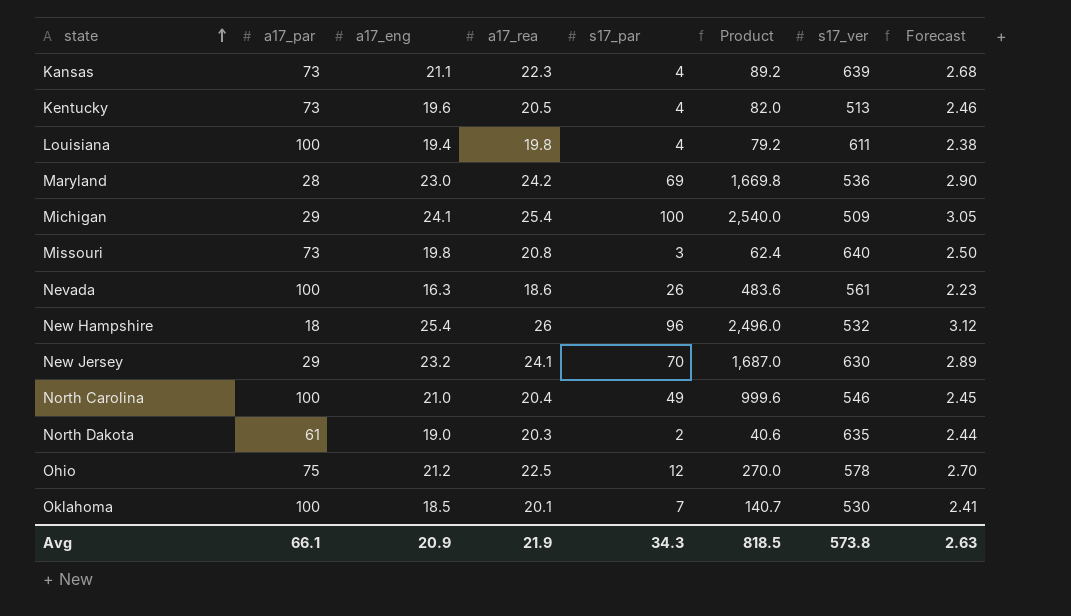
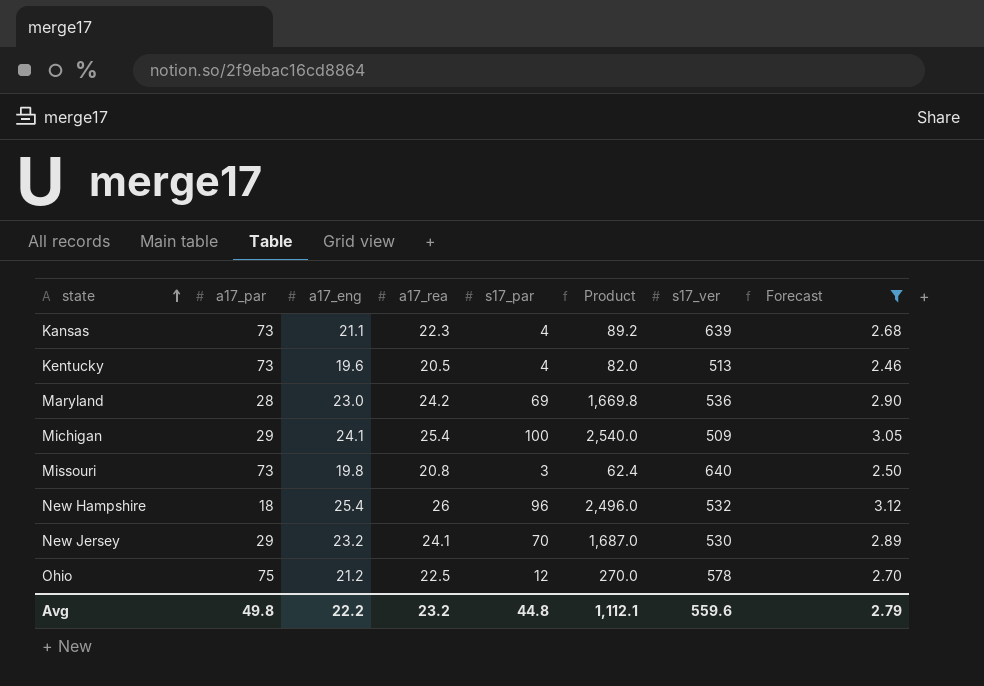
filter: none -> Forecast >= 2.46
New Jersey | s17_ver: 630 -> 530
Avg | a17_par: 66.1 -> 49.8
Avg | a17_eng: 20.9 -> 22.2
Avg | a17_rea: 21.9 -> 23.2
Avg | s17_par: 34.3 -> 44.8
Avg | Product: 818.5 -> 1,112.1
Avg | s17_ver: 573.8 -> 559.6
Avg | Forecast: 2.63 -> 2.79

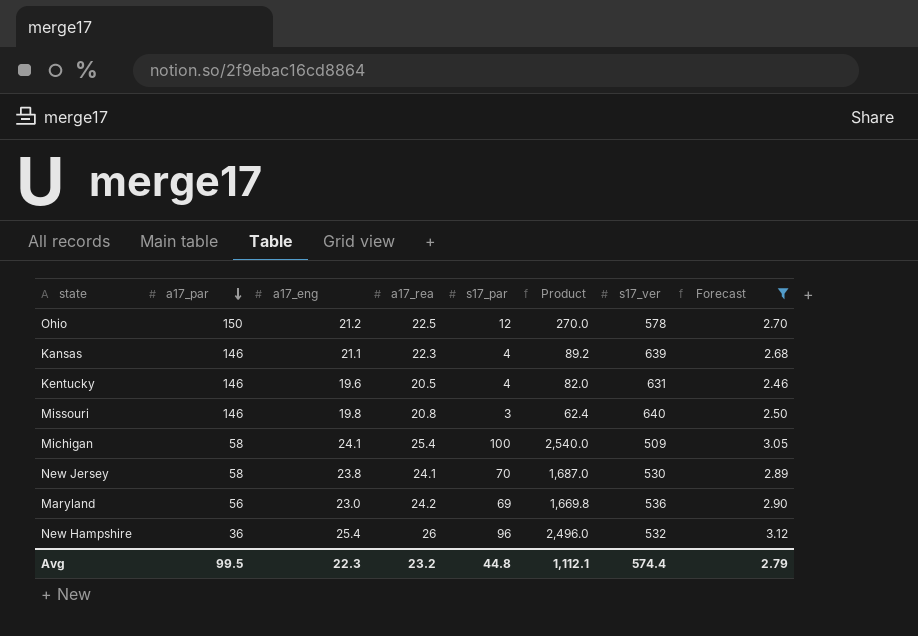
row order: state ascending -> a17_par descending
Ohio | a17_par: 75 -> 150
Kansas | a17_par: 73 -> 146
Kentucky | a17_par: 73 -> 146
Kentucky | s17_ver: 513 -> 631
Missouri | a17_par: 73 -> 146
Michigan | a17_par: 29 -> 58
New Jersey | a17_par: 29 -> 58
New Jersey | a17_eng: 23.2 -> 23.8
Maryland | a17_par: 28 -> 56
New Hampshire | a17_par: 18 -> 36
Avg | a17_par: 49.8 -> 99.5
Avg | a17_eng: 22.2 -> 22.3
Avg | s17_ver: 559.6 -> 574.4

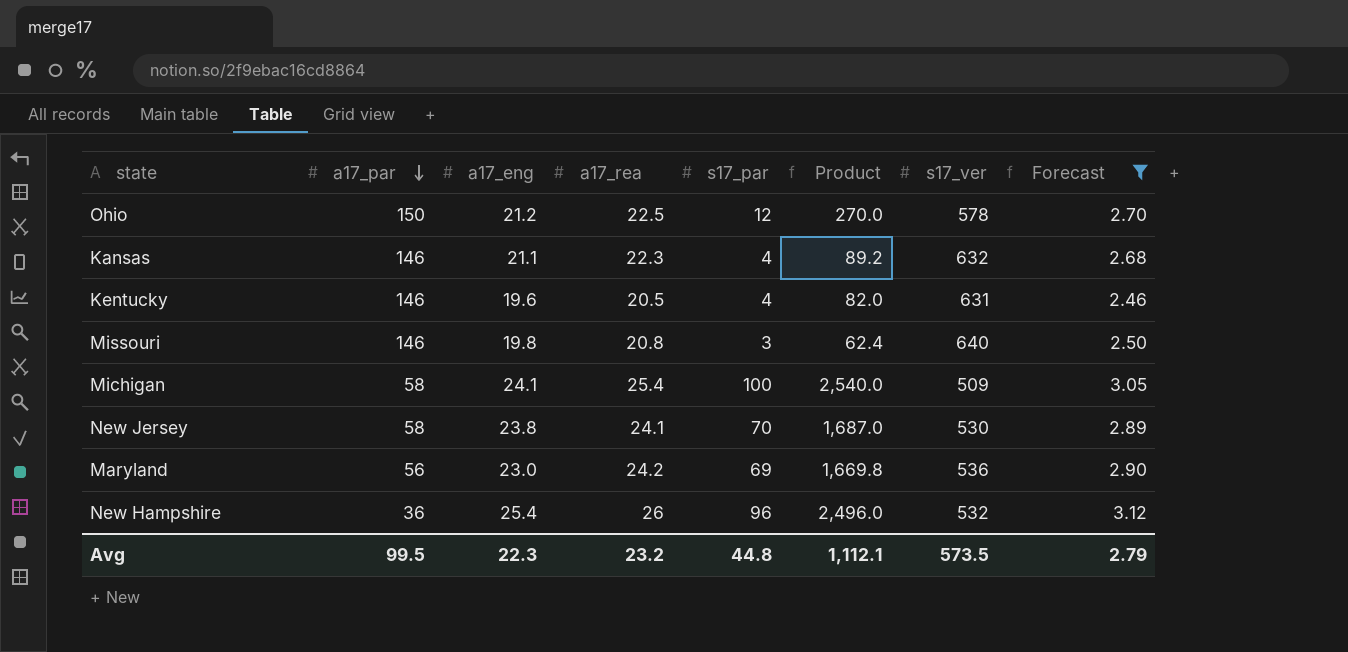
Kansas | s17_ver: 639 -> 632
Avg | s17_ver: 574.4 -> 573.5

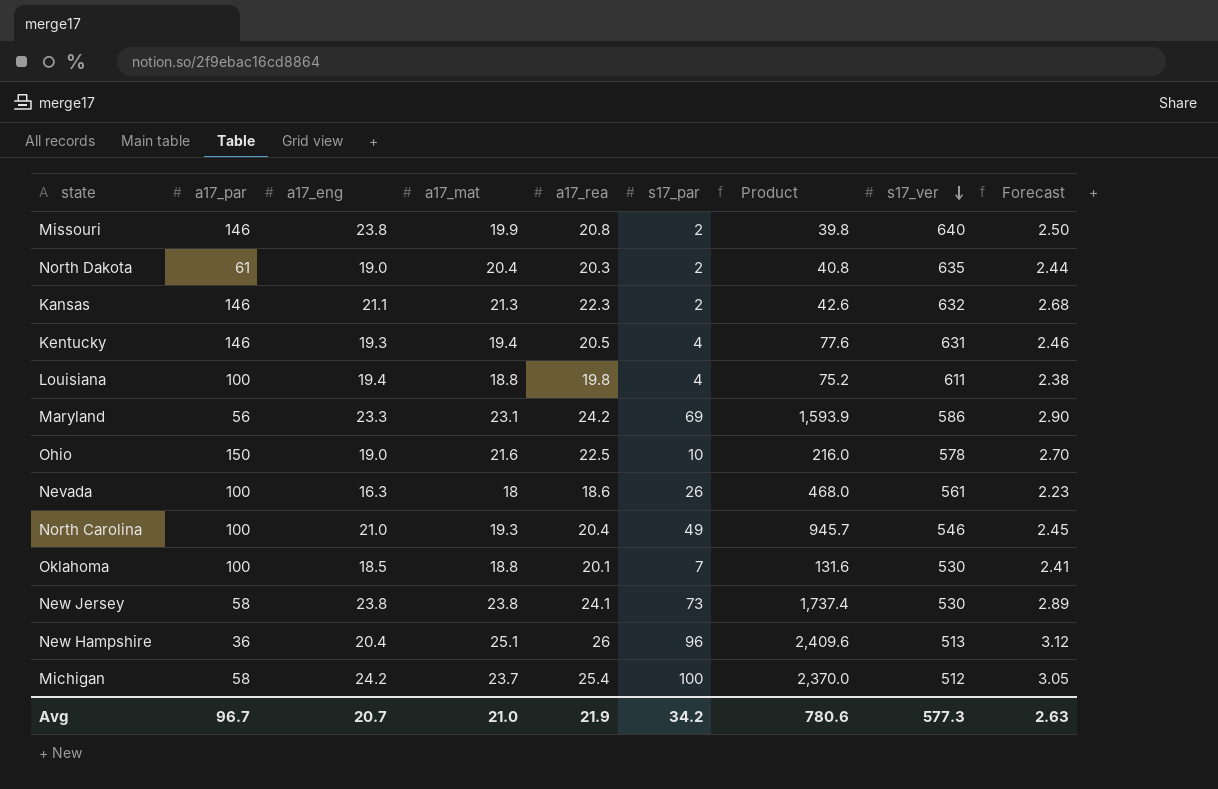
filter: Forecast >= 2.46 -> none
row order: a17_par descending -> s17_ver descending
column a17_mat | position: none -> 4
column Product | formula: [a17_rea] * [s17_par] -> [a17_mat] * [s17_par]
Missouri | a17_eng: 19.8 -> 23.8
Missouri | s17_par: 3 -> 2
Kansas | s17_par: 4 -> 2
Kentucky | a17_eng: 19.6 -> 19.3
Maryland | a17_eng: 23.0 -> 23.3
Maryland | s17_ver: 536 -> 586
Ohio | a17_eng: 21.2 -> 19.0
Ohio | s17_par: 12 -> 10
New Jersey | s17_par: 70 -> 73
New Hampshire | a17_eng: 25.4 -> 20.4
New Hampshire | s17_ver: 532 -> 513
Michigan | a17_eng: 24.1 -> 24.2
Michigan | s17_ver: 509 -> 512
Avg | a17_par: 99.5 -> 96.7
Avg | a17_eng: 22.3 -> 20.7
Avg | a17_rea: 23.2 -> 21.9
Avg | s17_par: 44.8 -> 34.2
Avg | Product: 1,112.1 -> 780.6
Avg | s17_ver: 573.5 -> 577.3
Avg | Forecast: 2.79 -> 2.63

